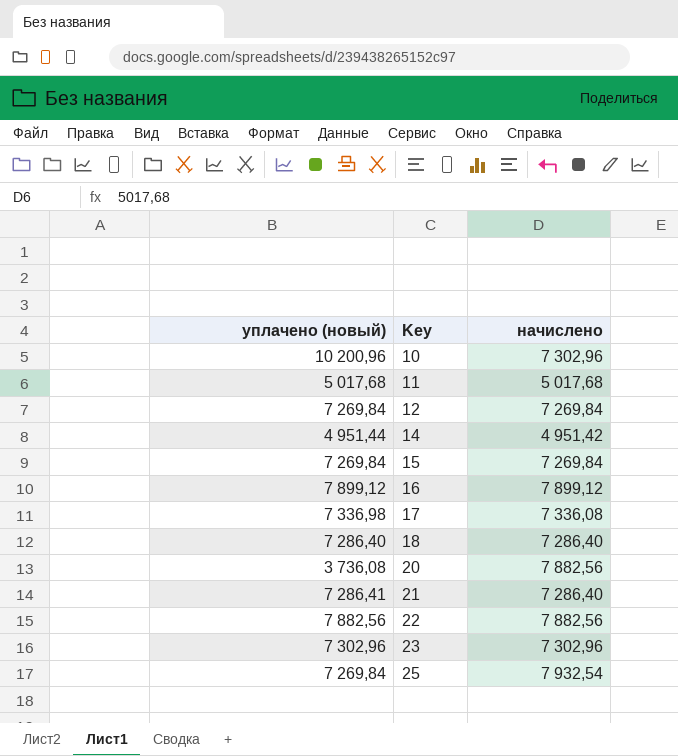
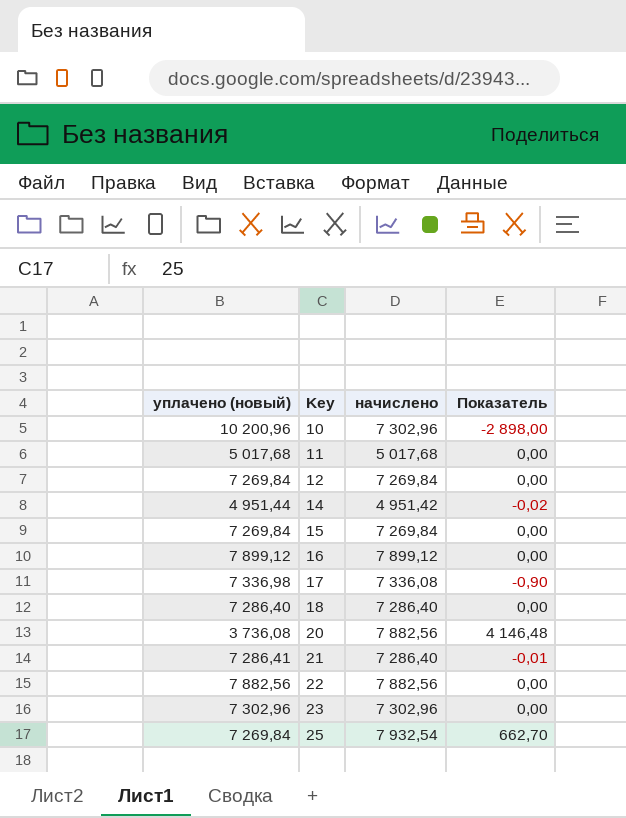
column Показатель | formula: none -> [начислено] - [уплачено (новый)]

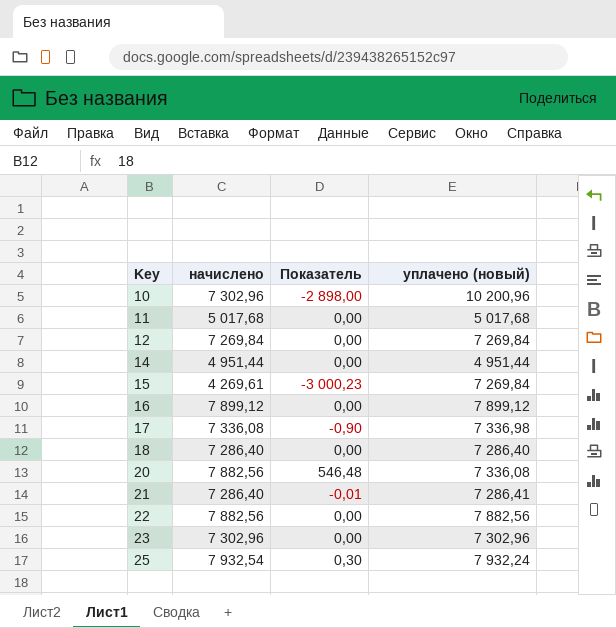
column уплачено (новый) | position: 1 -> 4
14 | начислено: 4 951,42 -> 4 951,44
14 | Показатель: -0,02 -> 0,00
15 | начислено: 7 269,84 -> 4 269,61
15 | Показатель: 0,00 -> -3 000,23
20 | Показатель: 4 146,48 -> 546,48
20 | уплачено (новый): 3 736,08 -> 7 336,08
25 | Показатель: 662,70 -> 0,30
25 | уплачено (новый): 7 269,84 -> 7 932,24

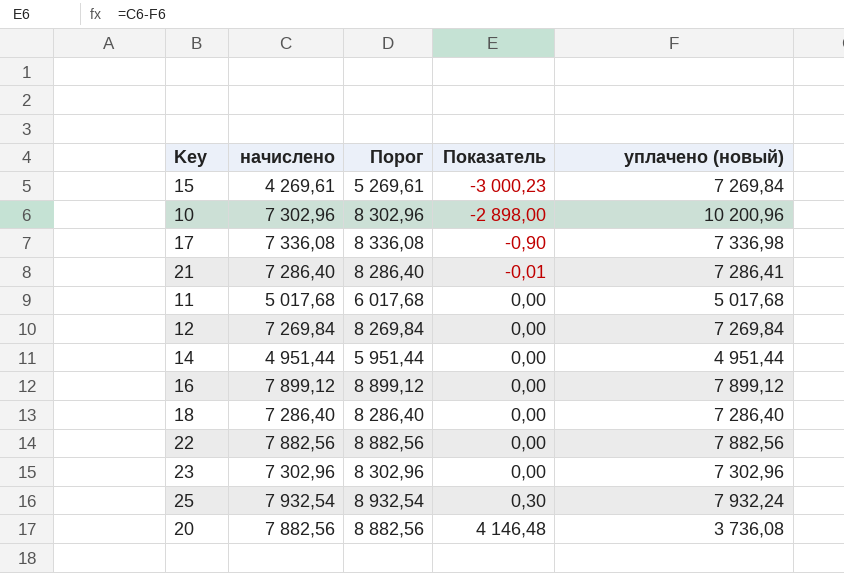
row order: Key ascending -> Показатель ascending
column Порог | formula: none -> [начислено] + 1000
20 | Показатель: 546,48 -> 4 146,48
20 | уплачено (новый): 7 336,08 -> 3 736,08

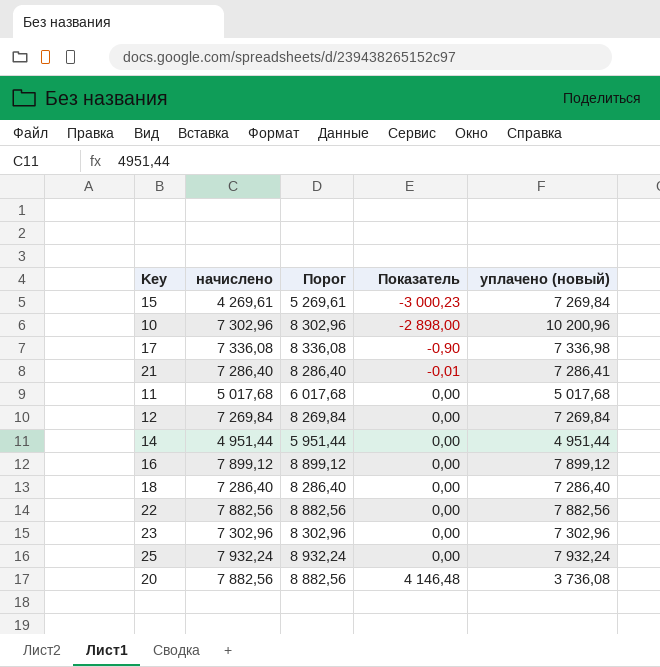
25 | начислено: 7 932,54 -> 7 932,24
25 | Порог: 8 932,54 -> 8 932,24
25 | Показатель: 0,30 -> 0,00

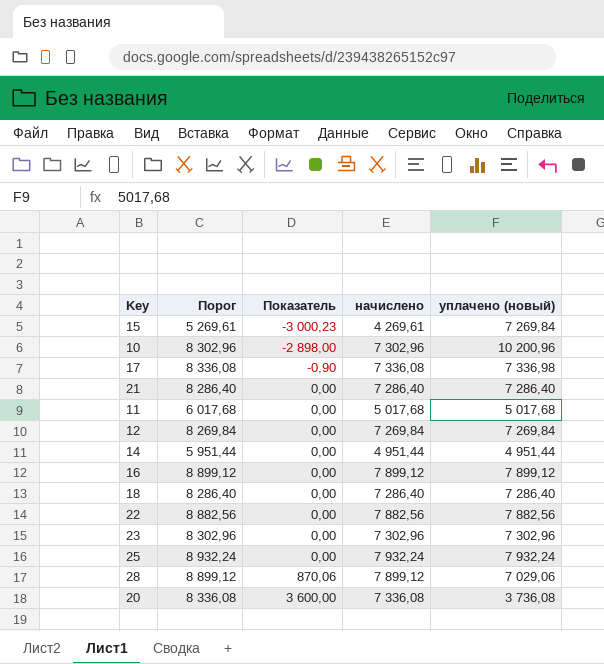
column начислено | position: 2 -> 4
21 | Показатель: -0,01 -> 0,00
21 | уплачено (новый): 7 286,41 -> 7 286,40
row 28: none -> 8 899,12 | 870,06 | 7 899,12 | 7 029,06
20 | Порог: 8 882,56 -> 8 336,08
20 | Показатель: 4 146,48 -> 3 600,00
20 | начислено: 7 882,56 -> 7 336,08

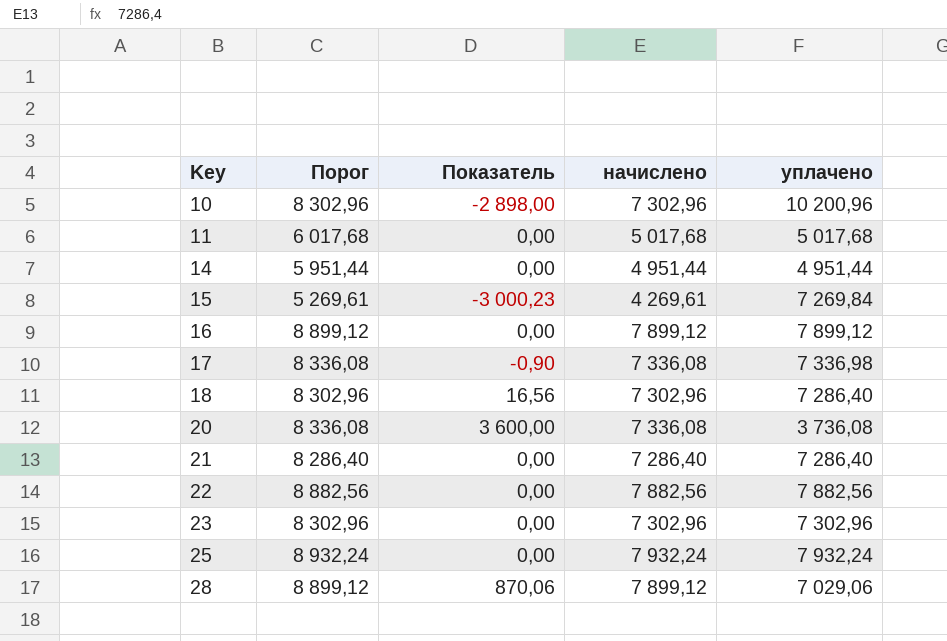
row order: Показатель ascending -> Key ascending
column name: уплачено (новый) -> уплачено
row 12: 8 269,84 | 0,00 | 7 269,84 | 7 269,84 -> none
18 | Порог: 8 286,40 -> 8 302,96
18 | Показатель: 0,00 -> 16,56
18 | начислено: 7 286,40 -> 7 302,96

